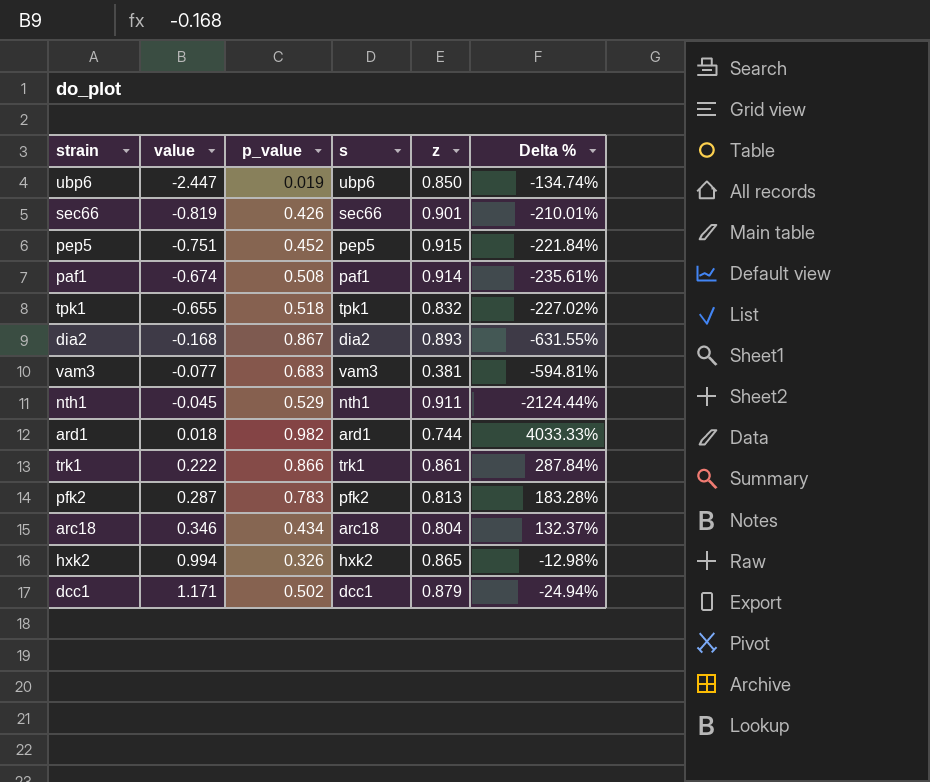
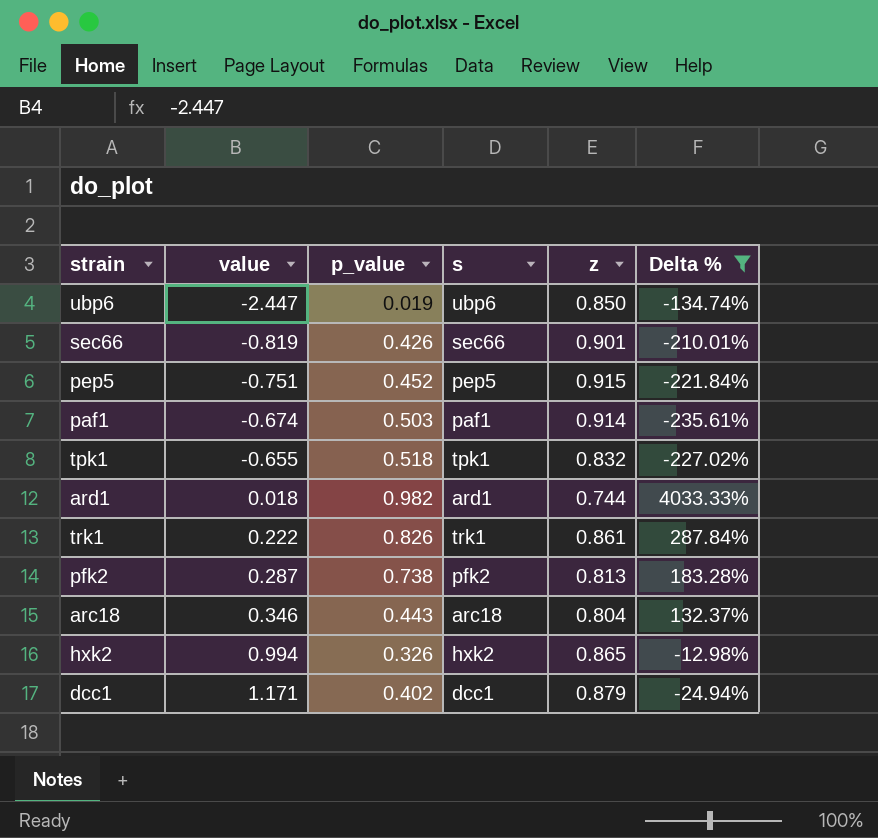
filter: none -> Delta % >= -235.61%
paf1 | p_value: 0.508 -> 0.503
trk1 | p_value: 0.866 -> 0.826
pfk2 | p_value: 0.783 -> 0.738
arc18 | p_value: 0.434 -> 0.443
dcc1 | p_value: 0.502 -> 0.402

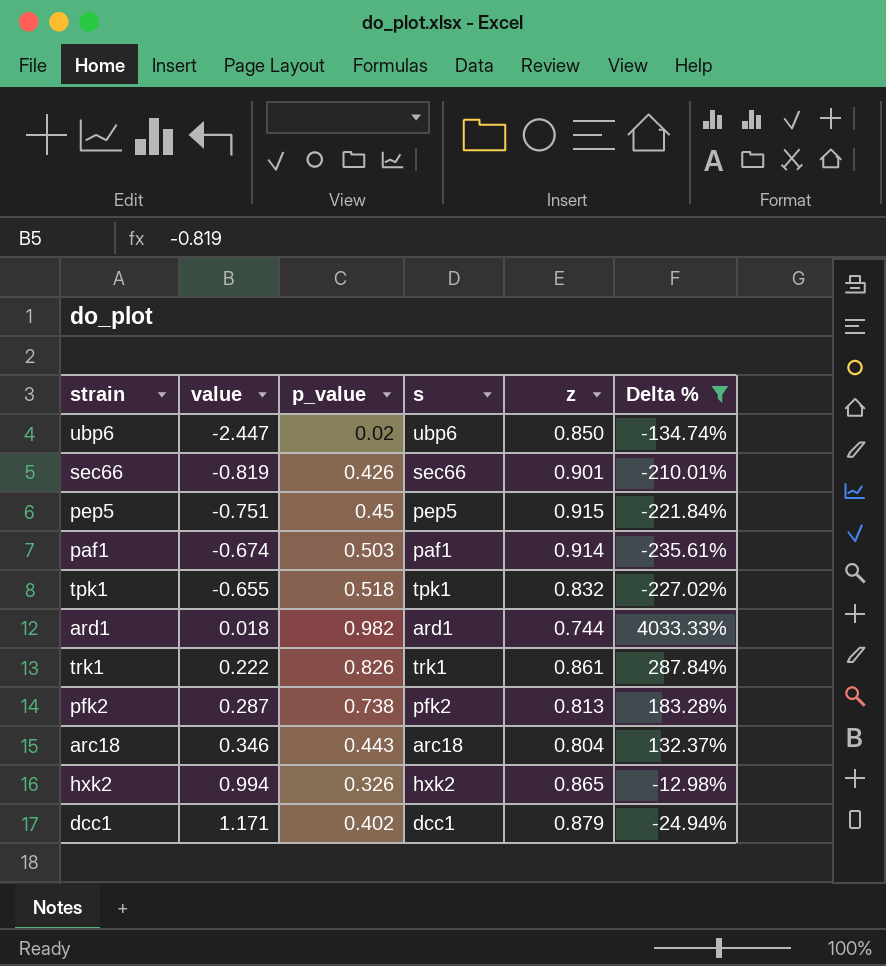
ubp6 | p_value: 0.019 -> 0.02
pep5 | p_value: 0.452 -> 0.45

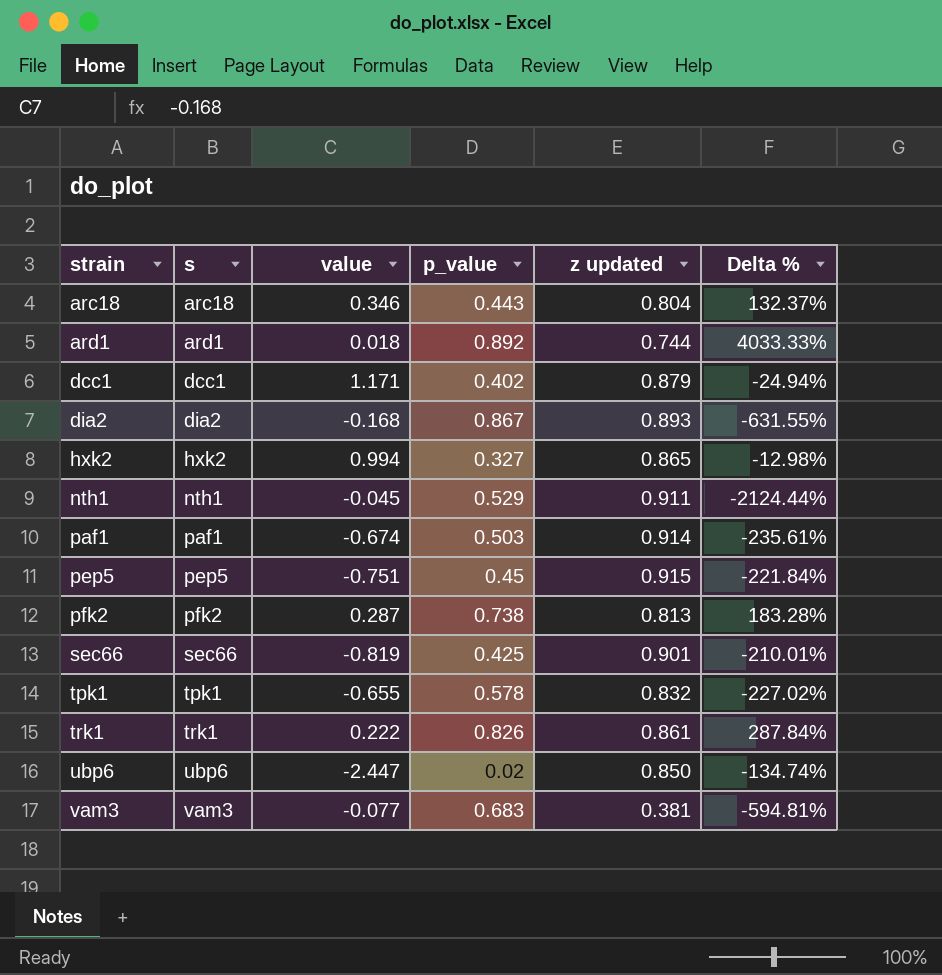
filter: Delta % >= -235.61% -> none
row order: value ascending -> strain ascending
column s | position: 4 -> 2
column name: z -> z updated
ard1 | p_value: 0.982 -> 0.892
hxk2 | p_value: 0.326 -> 0.327
sec66 | p_value: 0.426 -> 0.425
tpk1 | p_value: 0.518 -> 0.578

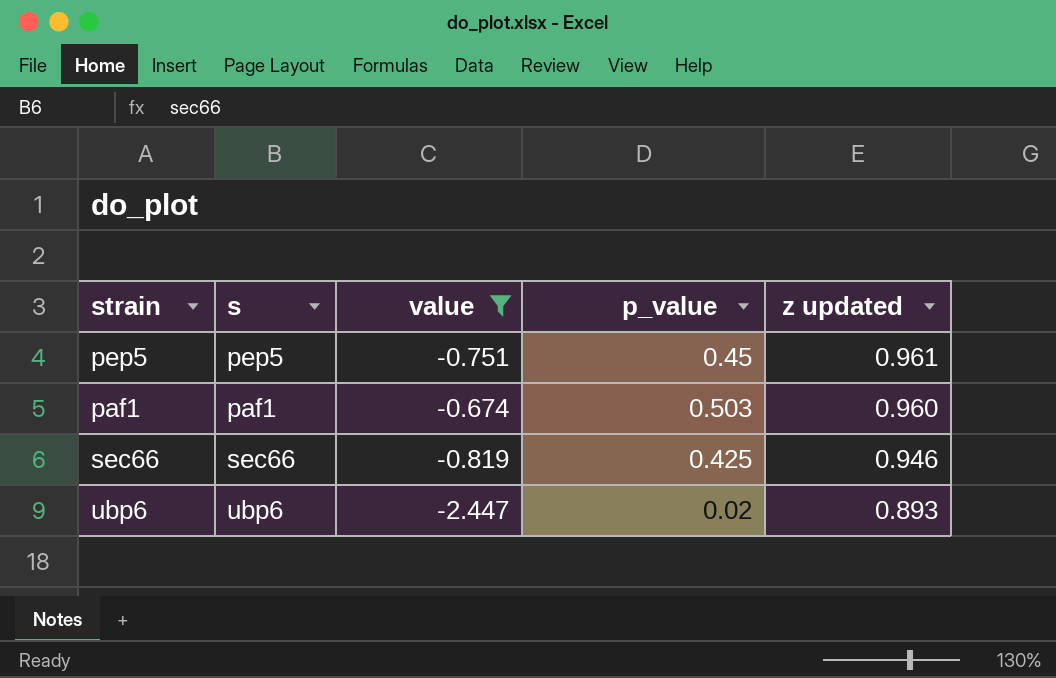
filter: none -> value <= -0.674
row order: strain ascending -> z updated descending
column Delta % | formula: ([z updated] - [value]) / [value] -> none
pep5 | z updated: 0.915 -> 0.961
paf1 | z updated: 0.914 -> 0.960
sec66 | z updated: 0.901 -> 0.946
ubp6 | z updated: 0.850 -> 0.893

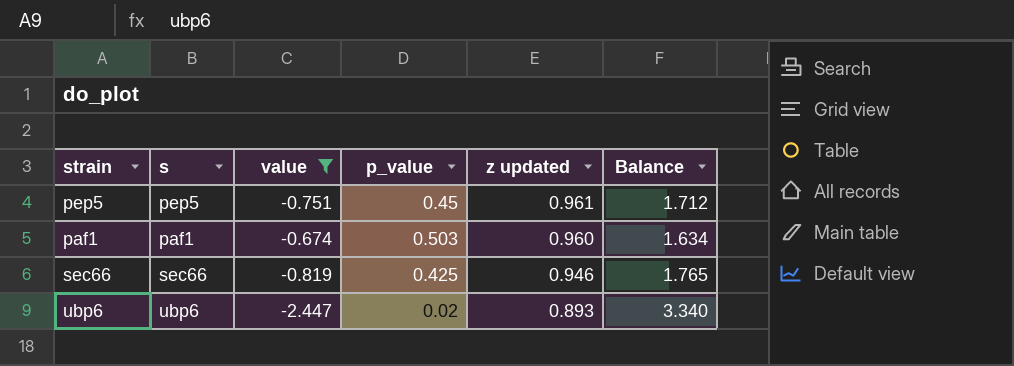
column Balance | formula: none -> [z updated] - [value]

